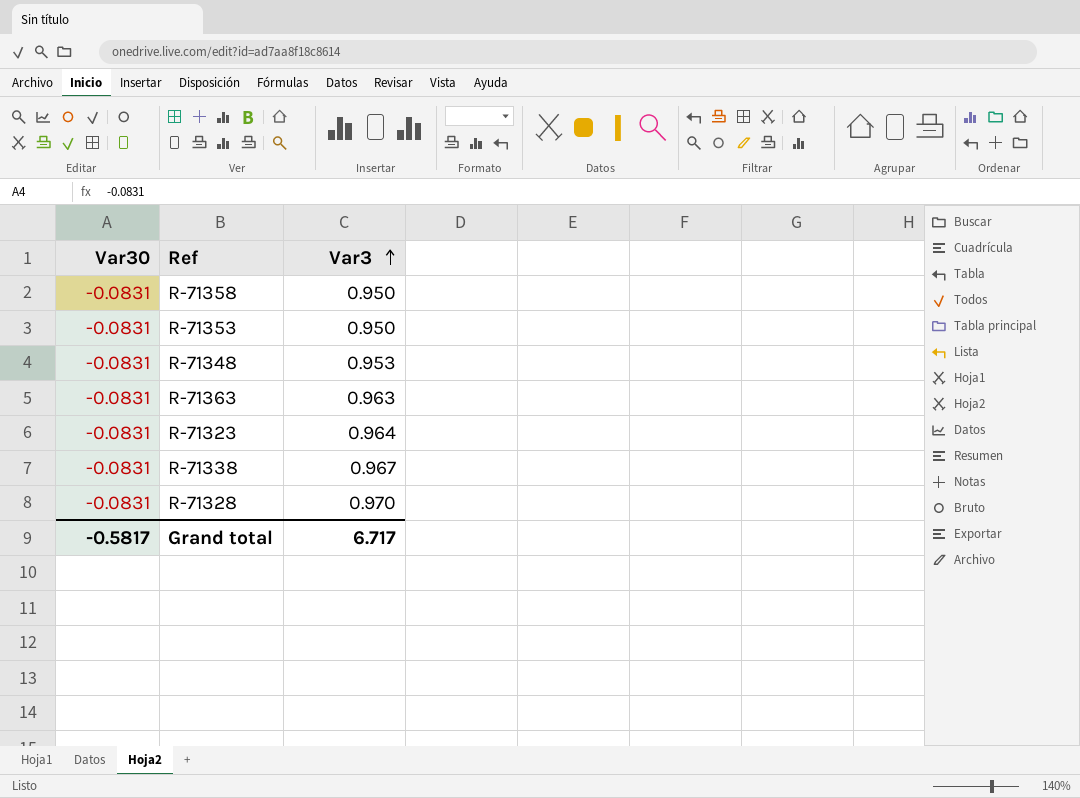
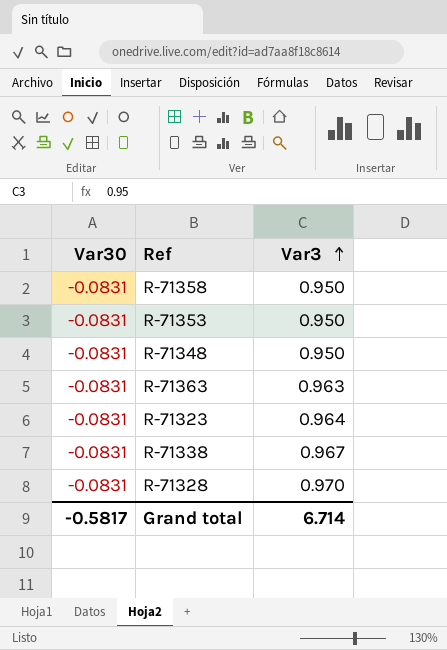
R-71348 | Var3: 0.953 -> 0.950
Grand total | Var3: 6.717 -> 6.714

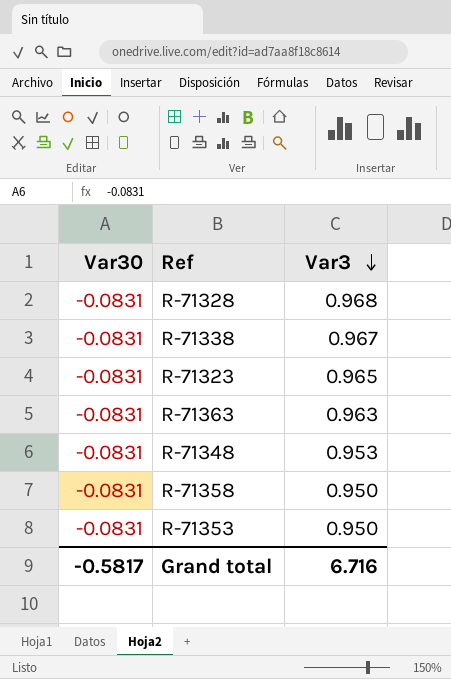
row order: Var3 ascending -> Var3 descending
R-71328 | Var3: 0.970 -> 0.968
R-71323 | Var3: 0.964 -> 0.965
R-71348 | Var3: 0.950 -> 0.953
Grand total | Var3: 6.714 -> 6.716

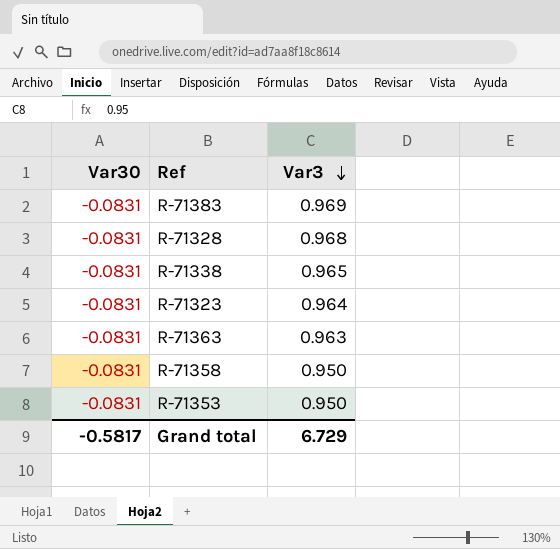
row R-71348: -0.0831 | 0.953 -> none
row R-71383: none -> -0.0831 | 0.969
R-71338 | Var3: 0.967 -> 0.965
R-71323 | Var3: 0.965 -> 0.964
Grand total | Var3: 6.716 -> 6.729

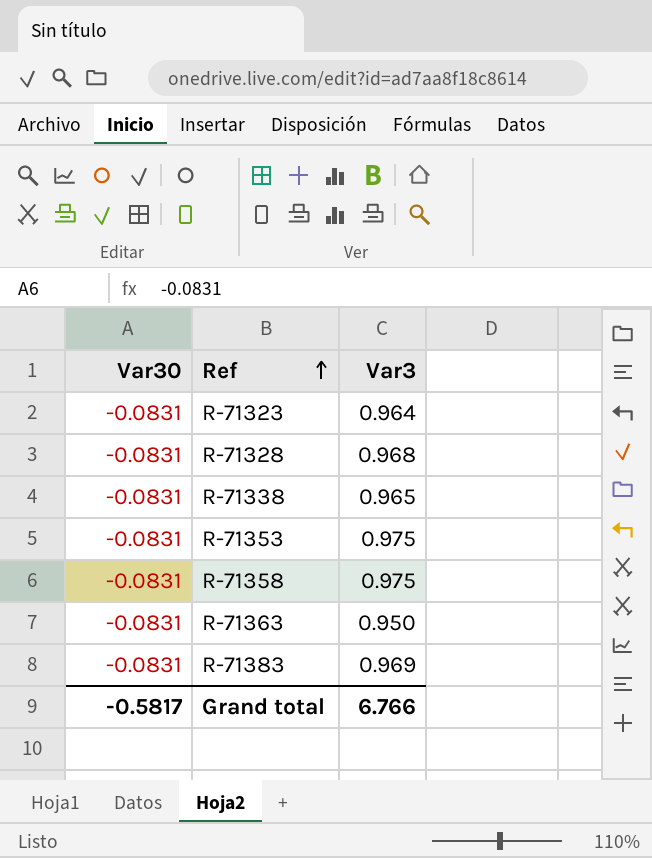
row order: Var3 descending -> Ref ascending
R-71353 | Var3: 0.950 -> 0.975
R-71358 | Var3: 0.950 -> 0.975
R-71363 | Var3: 0.963 -> 0.950
Grand total | Var3: 6.729 -> 6.766

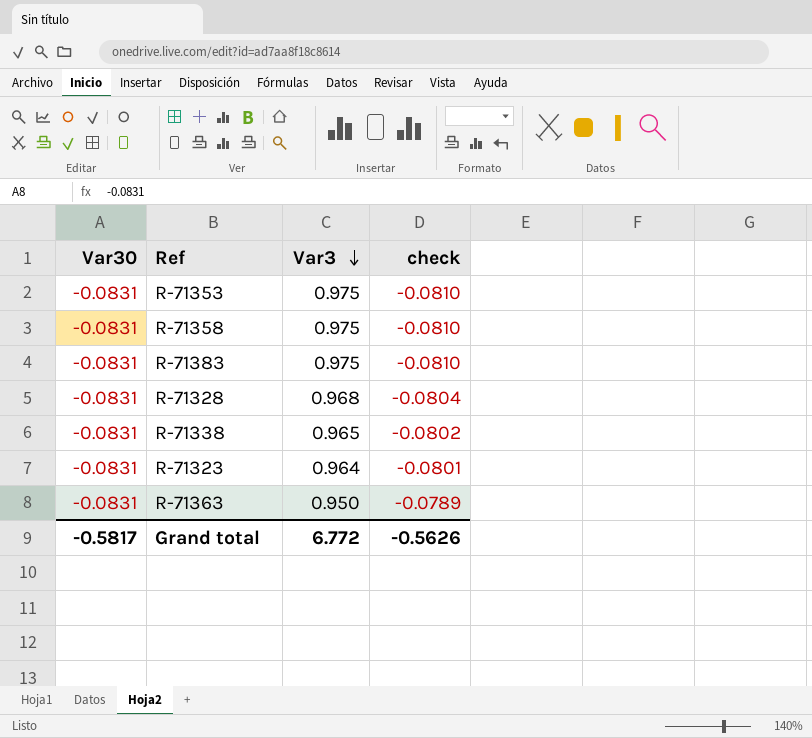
row order: Ref ascending -> Var3 descending
column check | formula: none -> [Var30] * [Var3]
R-71383 | Var3: 0.969 -> 0.975
Grand total | Var3: 6.766 -> 6.772

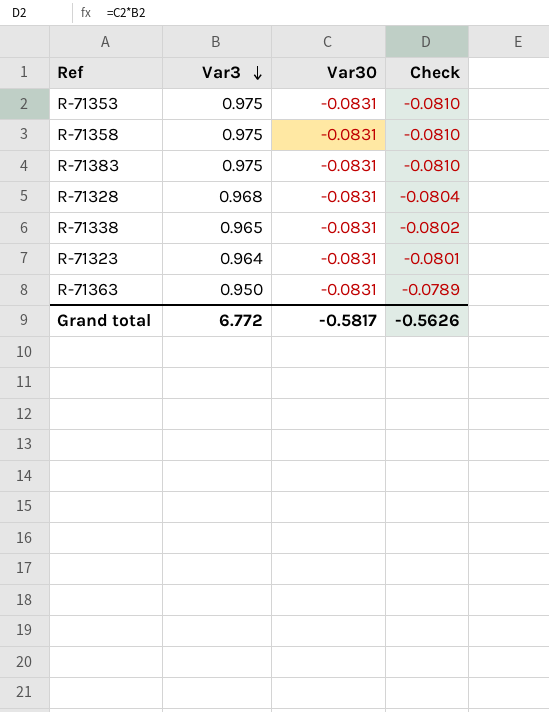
column Var30 | position: 1 -> 3
column name: check -> Check

